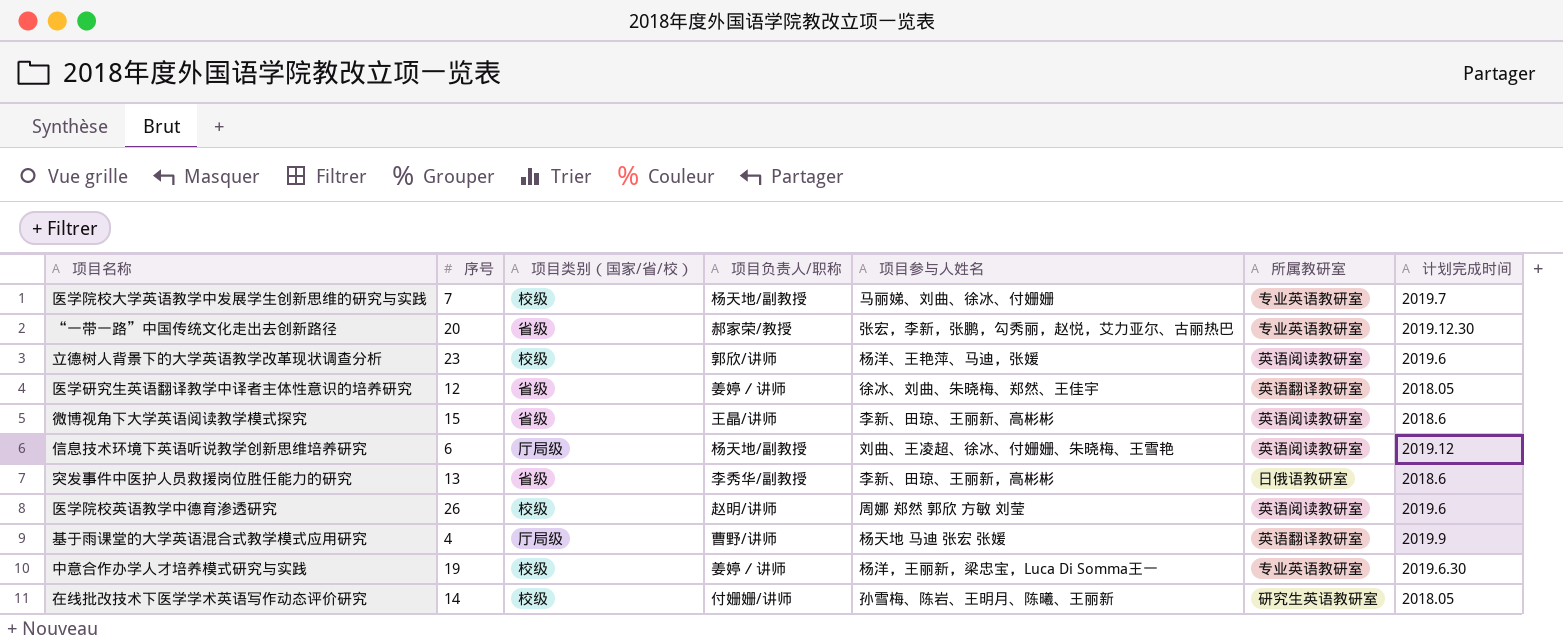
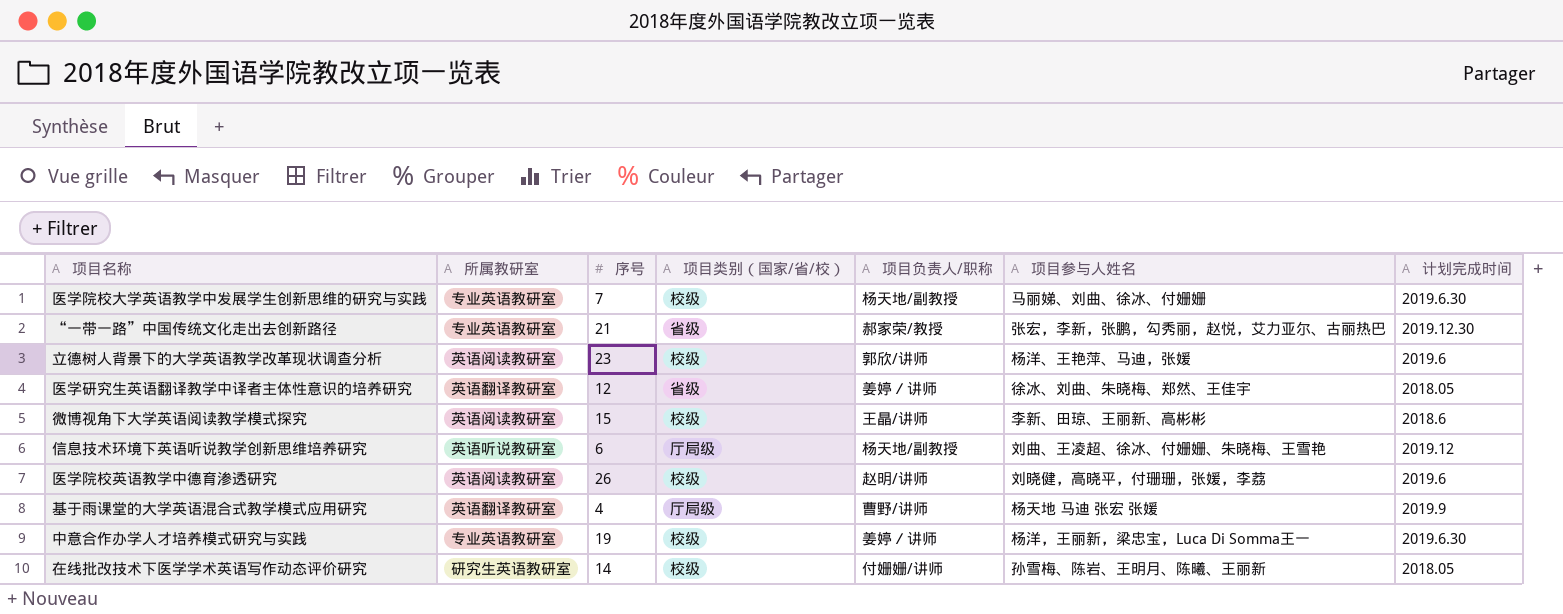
column 所属教研室 | position: 6 -> 2
row 突发事件中医护人员救援岗位胜任能力的研究: 13 | 省级 | 李秀华/副教授 | 李新、田琼、王丽新，高彬彬 | 日俄语教研室 | 2018.6 -> none
医学院校大学英语教学中发展学生创新思维的研究与实践 | 计划完成时间: 2019.7 -> 2019.6.30
“一带一路”中国传统文化走出去创新路径 | 序号: 20 -> 21
微博视角下大学英语阅读教学模式探究 | 项目类别（国家/省/校）: 省级 -> 校级
信息技术环境下英语听说教学创新思维培养研究 | 所属教研室: 英语阅读教研室 -> 英语听说教研室
医学院校英语教学中德育渗透研究 | 项目参与人姓名: 周娜 郑然 郭欣 方敏 刘莹 -> 刘晓健，高晓平，付珊珊，张媛，李荔

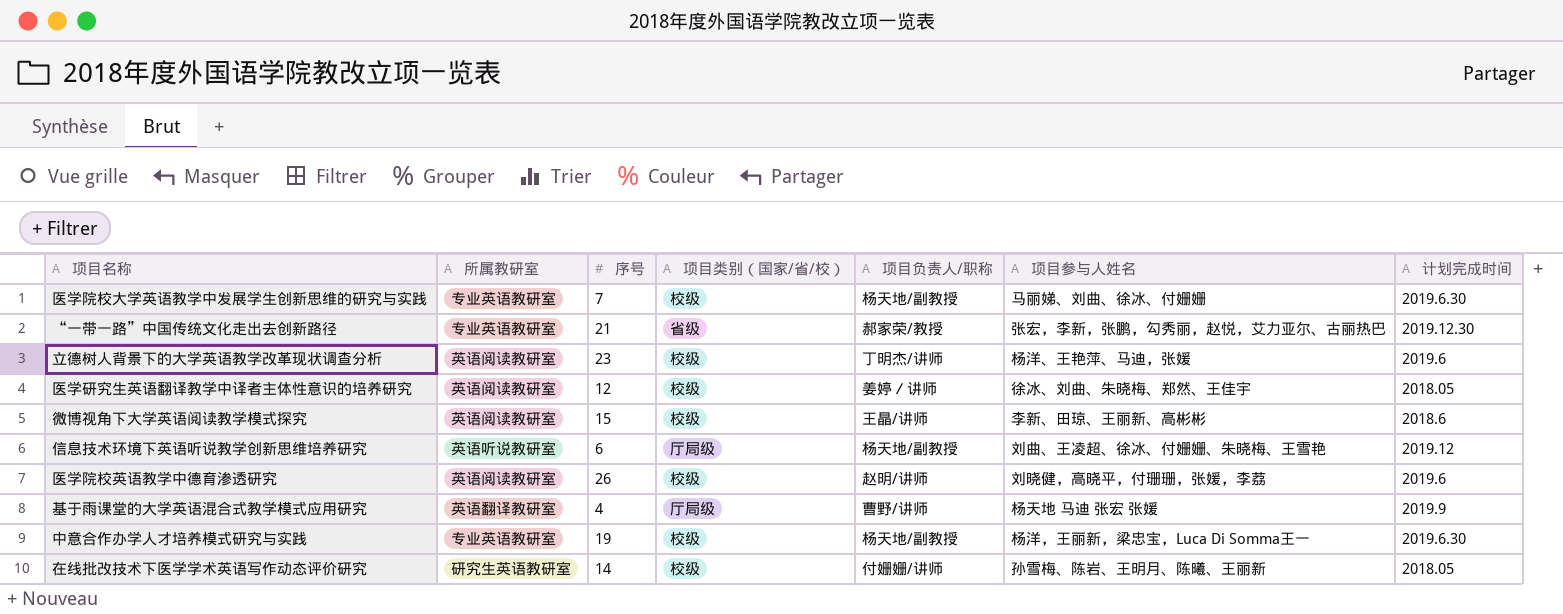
立德树人背景下的大学英语教学改革现状调查分析 | 项目负责人/职称: 郭欣/讲师 -> 丁明杰/讲师
医学研究生英语翻译教学中译者主体性意识的培养研究 | 所属教研室: 英语翻译教研室 -> 英语阅读教研室
医学研究生英语翻译教学中译者主体性意识的培养研究 | 项目类别（国家/省/校）: 省级 -> 校级
中意合作办学人才培养模式研究与实践 | 项目负责人/职称: 姜婷／讲师 -> 杨天地/副教授

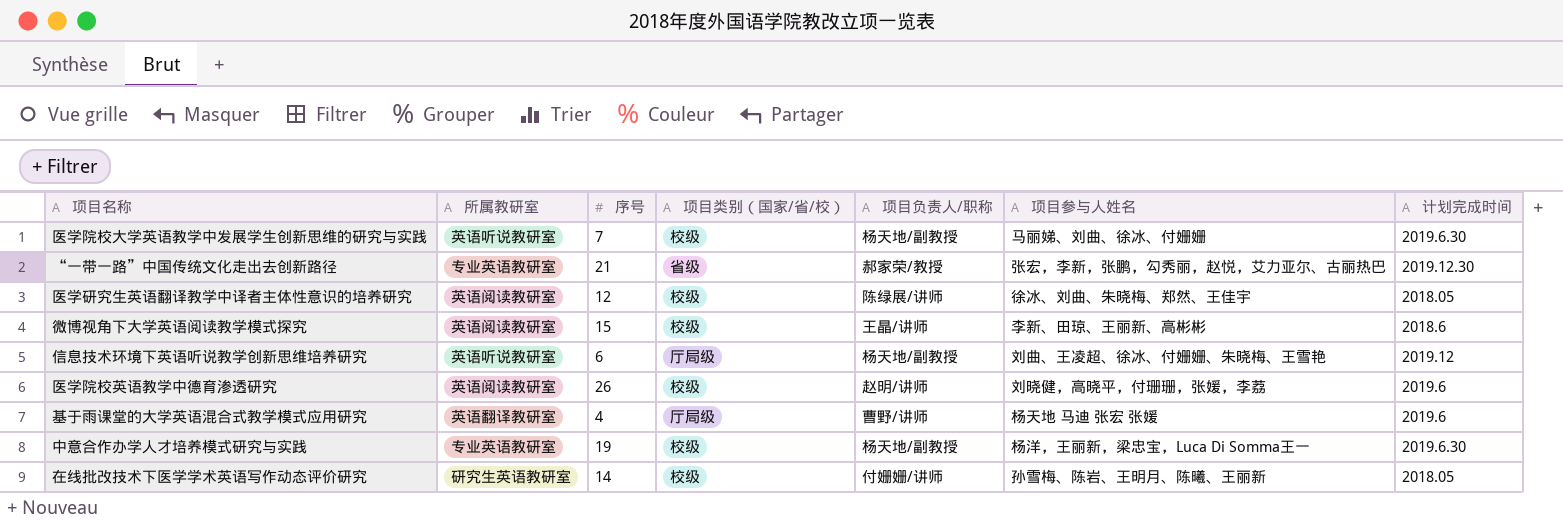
row 立德树人背景下的大学英语教学改革现状调查分析: 英语阅读教研室 | 23 | 校级 | 丁明杰/讲师 | 杨洋、王艳萍、马迪，张媛 | 2019.6 -> none
医学院校大学英语教学中发展学生创新思维的研究与实践 | 所属教研室: 专业英语教研室 -> 英语听说教研室
医学研究生英语翻译教学中译者主体性意识的培养研究 | 项目负责人/职称: 姜婷／讲师 -> 陈绿展/讲师
基于雨课堂的大学英语混合式教学模式应用研究 | 计划完成时间: 2019.9 -> 2019.6

